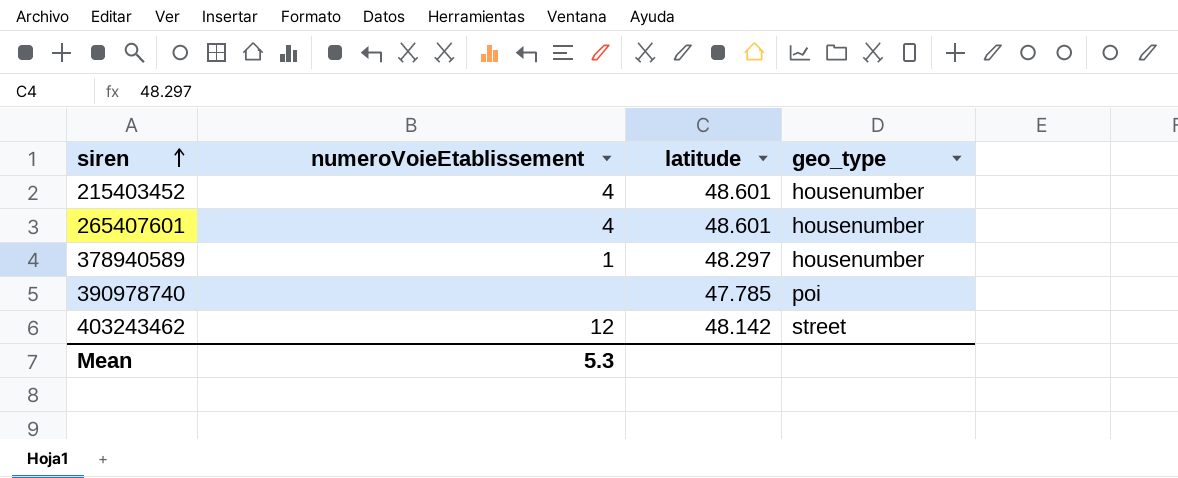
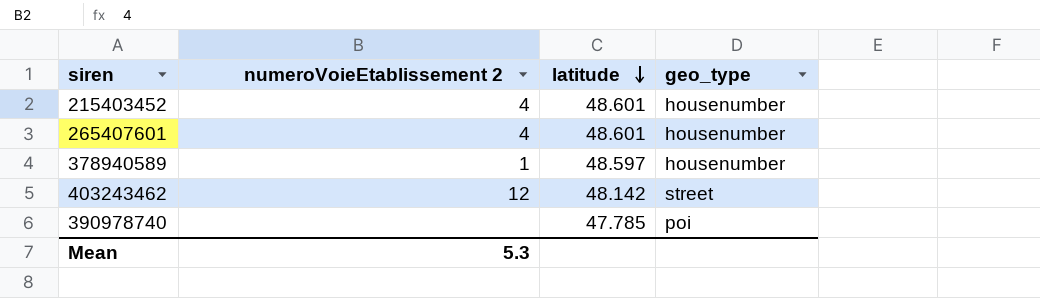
row order: siren ascending -> latitude descending
column name: numeroVoieEtablissement -> numeroVoieEtablissement 2
378940589 | latitude: 48.297 -> 48.597

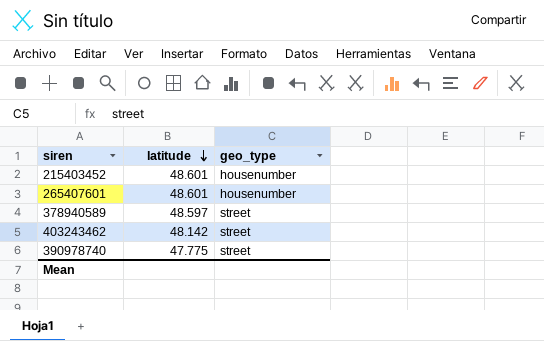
column numeroVoieEtablissement 2 | position: 2 -> none
378940589 | geo_type: housenumber -> street
390978740 | latitude: 47.785 -> 47.775
390978740 | geo_type: poi -> street

